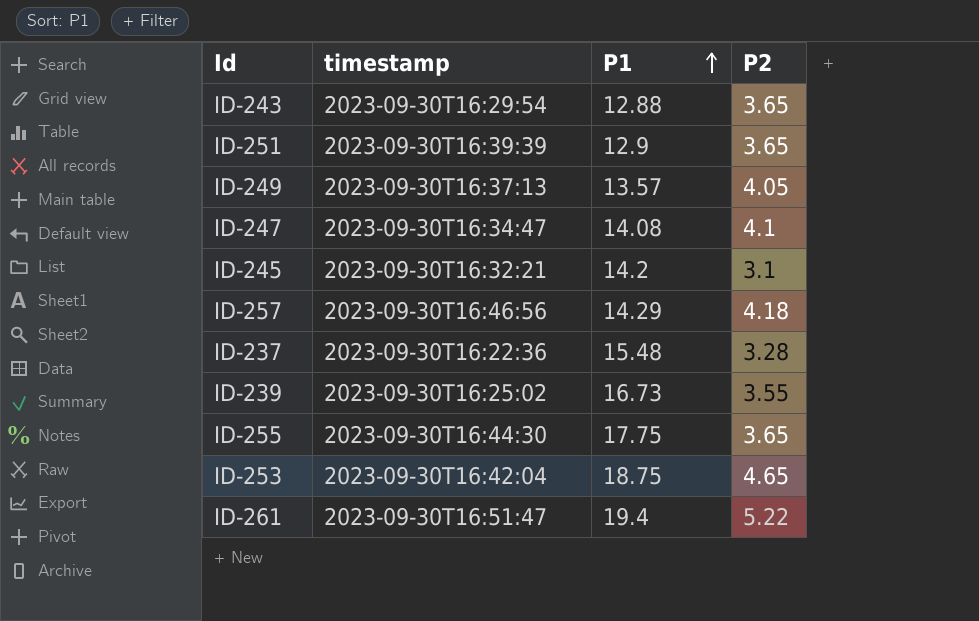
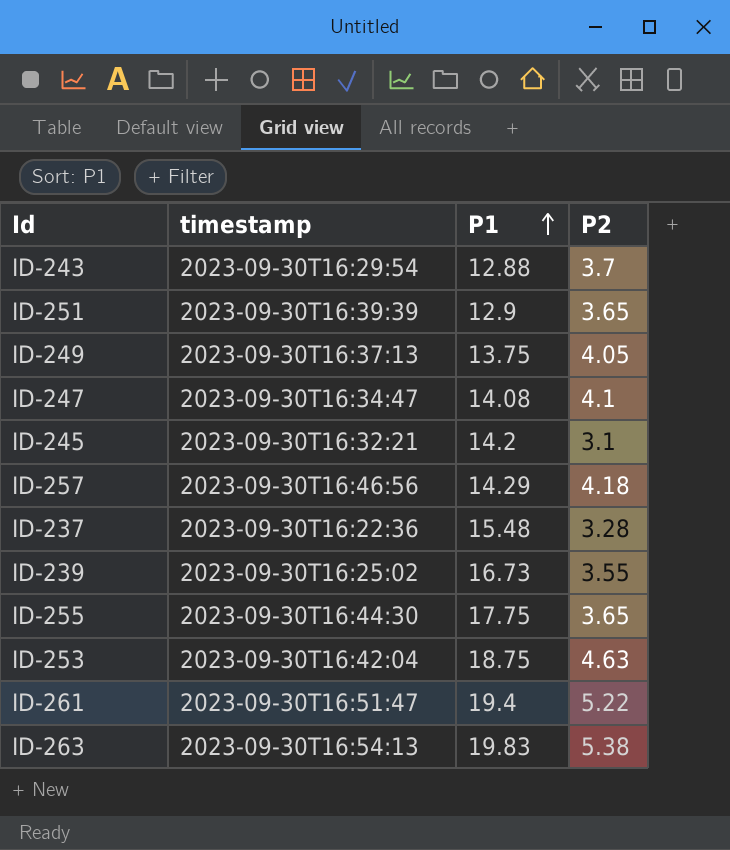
ID-243 | P2: 3.65 -> 3.7
ID-249 | P1: 13.57 -> 13.75
ID-253 | P2: 4.65 -> 4.63
row ID-263: none -> 2023-09-30T16:54:13 | 19.83 | 5.38

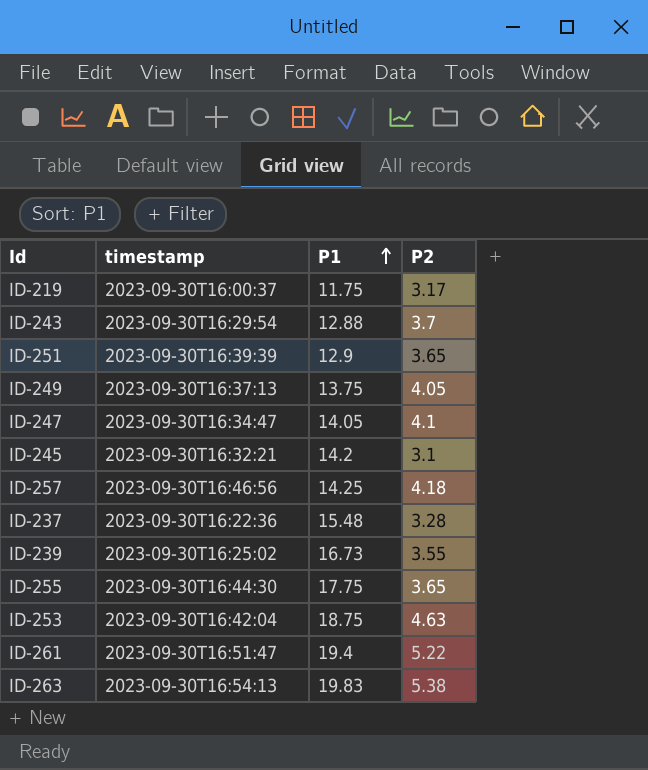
row ID-219: none -> 2023-09-30T16:00:37 | 11.75 | 3.17
ID-247 | P1: 14.08 -> 14.05
ID-257 | P1: 14.29 -> 14.25

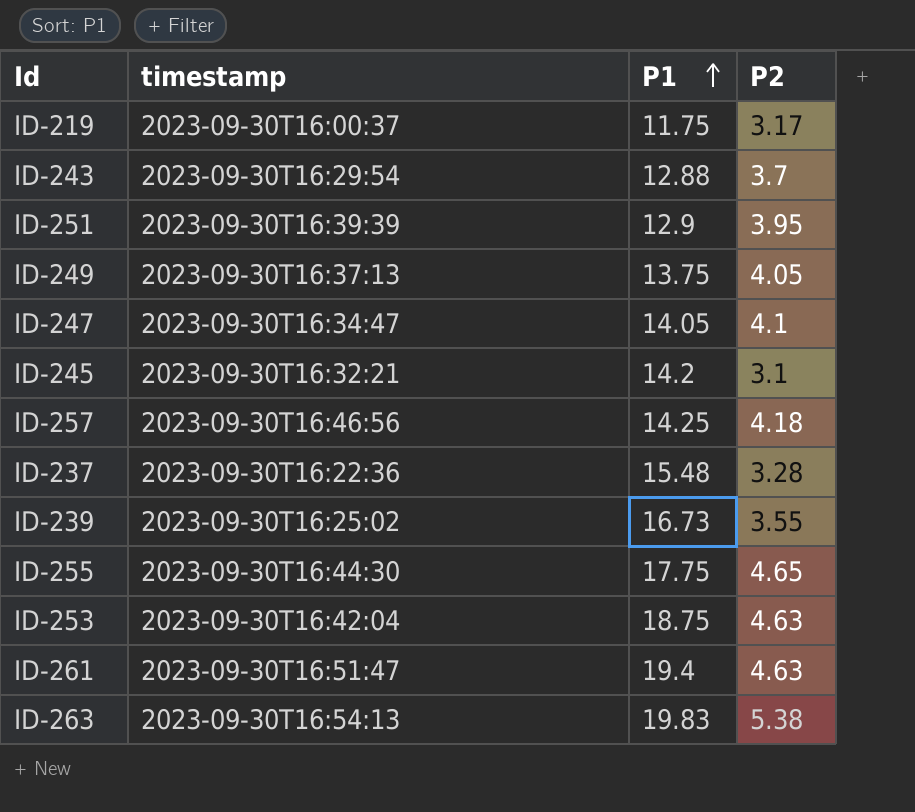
ID-251 | P2: 3.65 -> 3.95
ID-255 | P2: 3.65 -> 4.65
ID-261 | P2: 5.22 -> 4.63

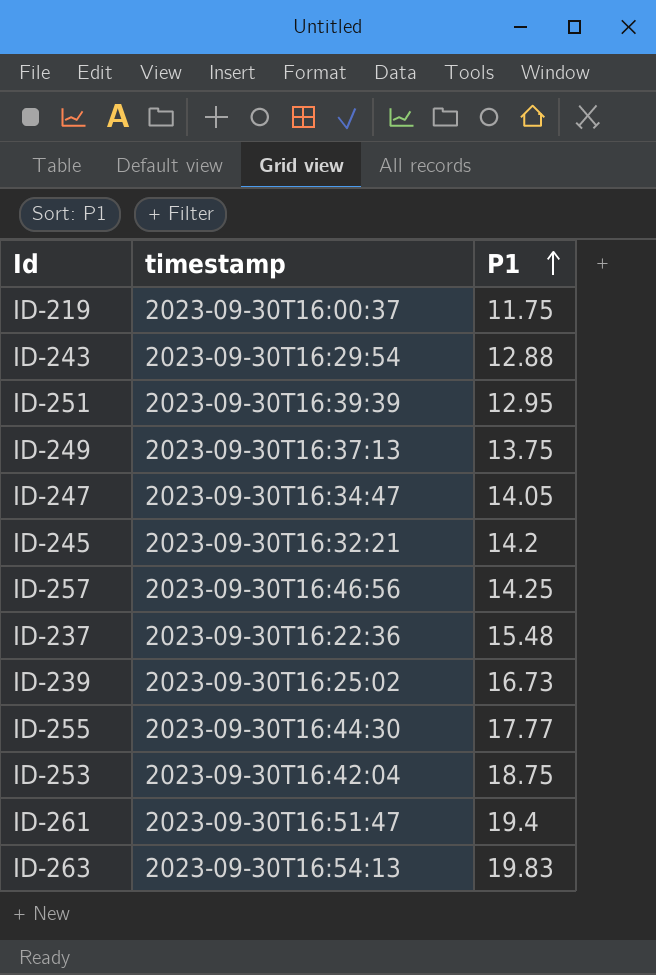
column P2 | position: 4 -> none
ID-251 | P1: 12.9 -> 12.95
ID-255 | P1: 17.75 -> 17.77

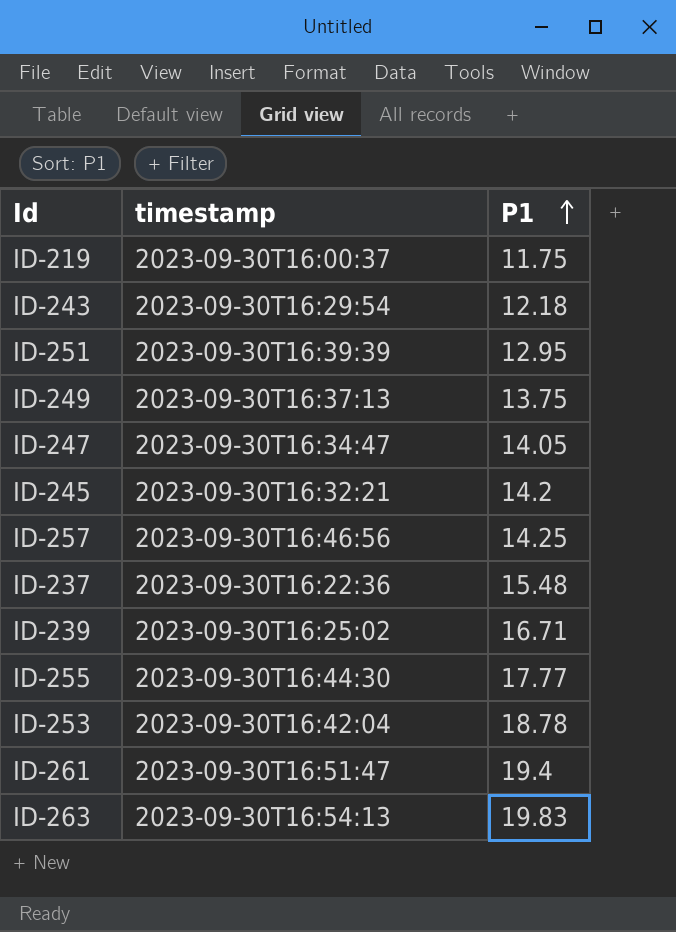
ID-243 | P1: 12.88 -> 12.18
ID-239 | P1: 16.73 -> 16.71
ID-253 | P1: 18.75 -> 18.78

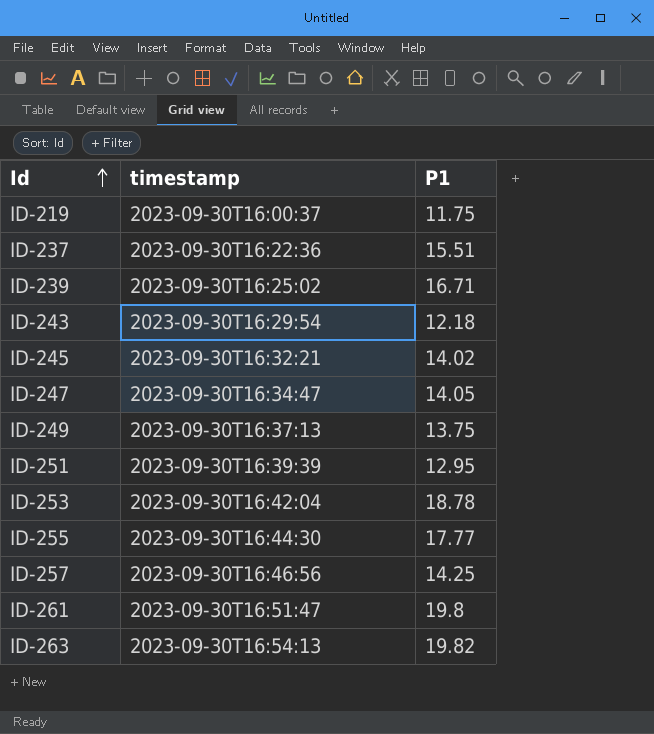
row order: P1 ascending -> Id ascending
ID-237 | P1: 15.48 -> 15.51
ID-245 | P1: 14.2 -> 14.02
ID-261 | P1: 19.4 -> 19.8
ID-263 | P1: 19.83 -> 19.82

